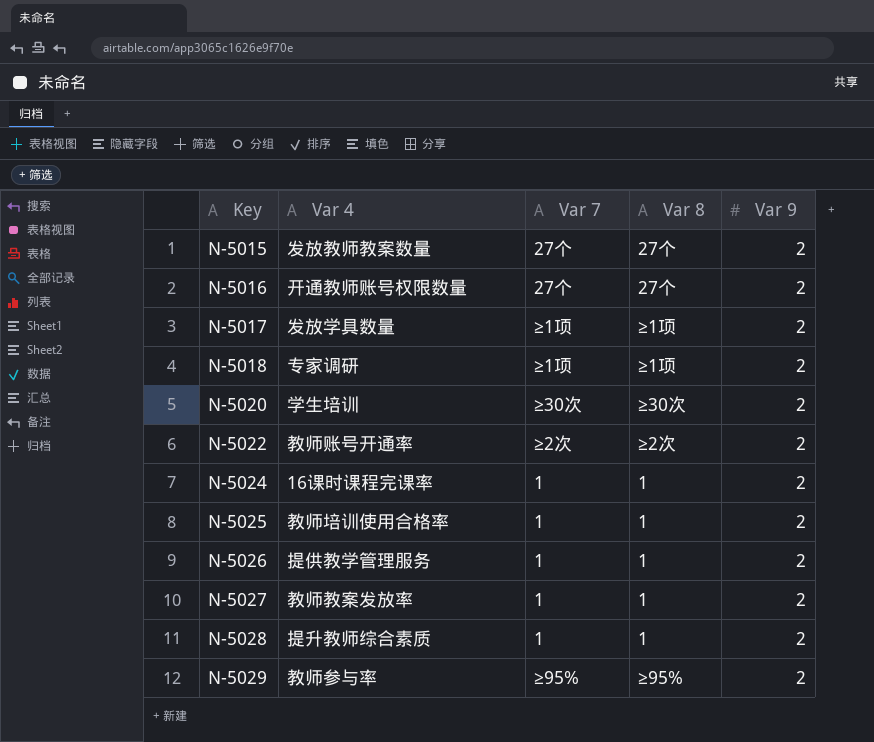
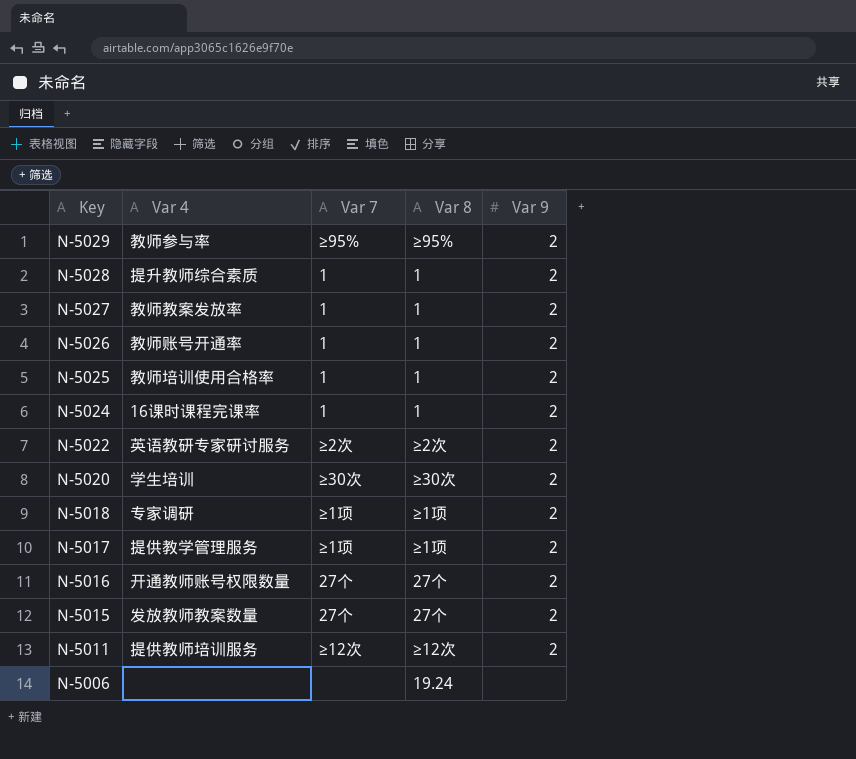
row order: Key ascending -> Key descending
N-5026 | Var 4: 提供教学管理服务 -> 教师账号开通率
N-5022 | Var 4: 教师账号开通率 -> 英语教研专家研讨服务
N-5017 | Var 4: 发放学具数量 -> 提供教学管理服务
row N-5011: none -> 提供教师培训服务 | ≥12次 | ≥12次 | 2
row N-5006: none -> none | none | 19.24 | none

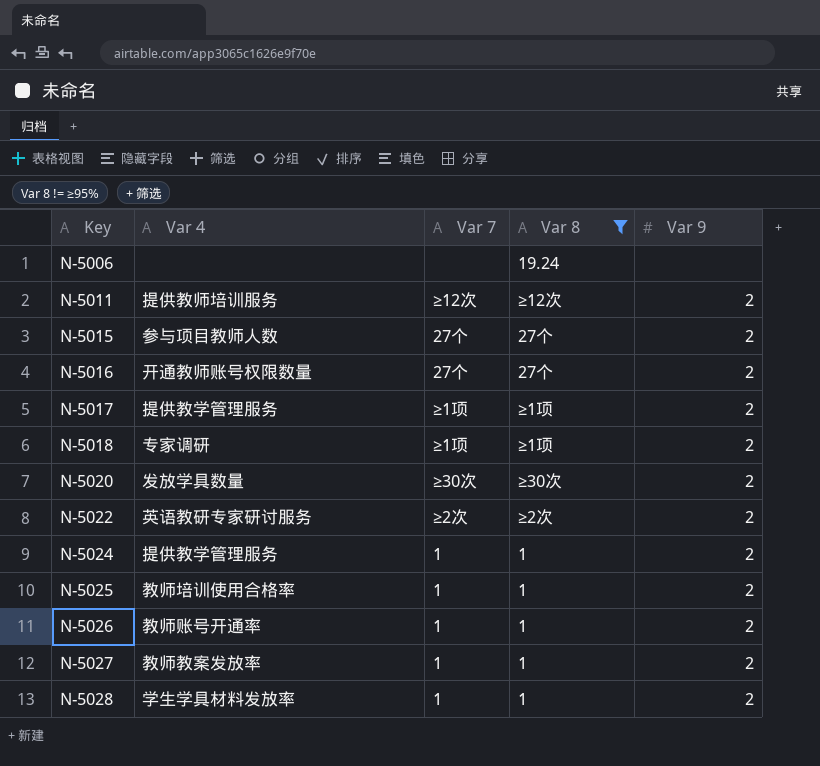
filter: none -> Var 8 != ≥95%
row order: Key descending -> Key ascending
N-5015 | Var 4: 发放教师教案数量 -> 参与项目教师人数
N-5020 | Var 4: 学生培训 -> 发放学具数量
N-5024 | Var 4: 16课时课程完课率 -> 提供教学管理服务
N-5028 | Var 4: 提升教师综合素质 -> 学生学具材料发放率

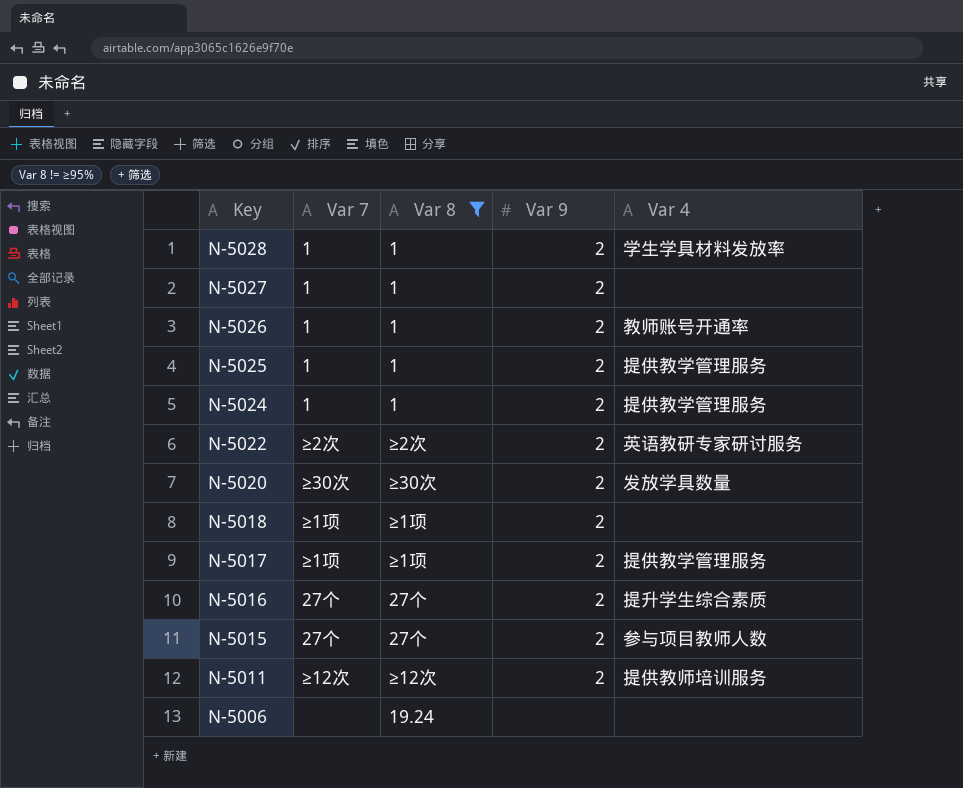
row order: Key ascending -> Key descending
column Var 4 | position: 2 -> 5
N-5027 | Var 4: 教师教案发放率 -> none
N-5025 | Var 4: 教师培训使用合格率 -> 提供教学管理服务
N-5018 | Var 4: 专家调研 -> none
N-5016 | Var 4: 开通教师账号权限数量 -> 提升学生综合素质

